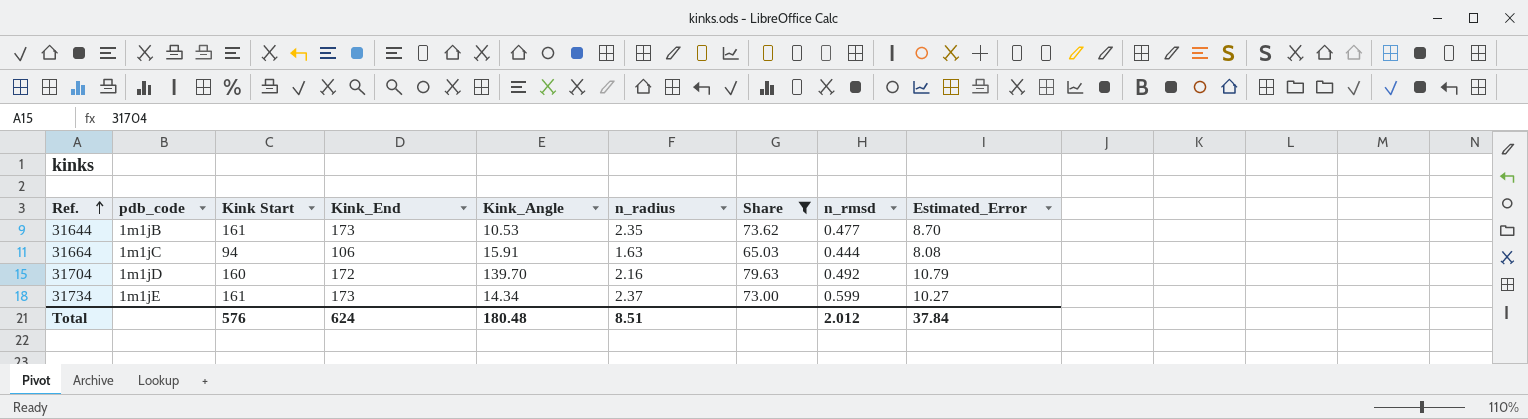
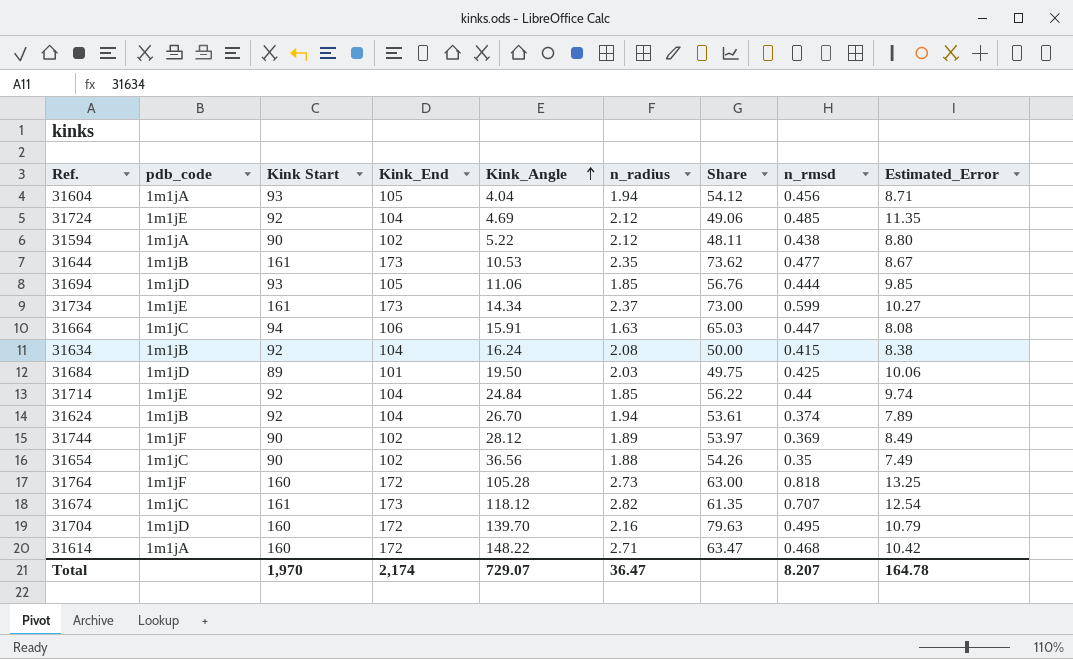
filter: Share >= 65.03 -> none
row order: Ref. ascending -> Kink_Angle ascending
31644 | Estimated_Error: 8.70 -> 8.67
31664 | n_rmsd: 0.444 -> 0.447
31704 | n_rmsd: 0.492 -> 0.495
Total | Kink Start: 576 -> 1,970
Total | Kink_End: 624 -> 2,174
Total | Kink_Angle: 180.48 -> 729.07
Total | n_radius: 8.51 -> 36.47
Total | n_rmsd: 2.012 -> 8.207
Total | Estimated_Error: 37.84 -> 164.78

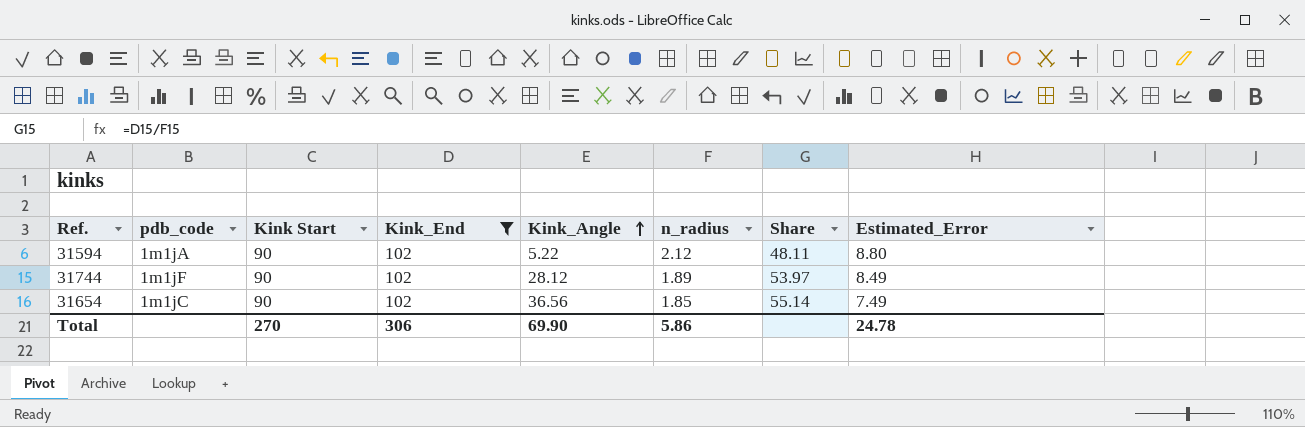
filter: none -> Kink_End = 102
column n_rmsd | position: 8 -> none
31654 | n_radius: 1.88 -> 1.85
31654 | Share: 54.26 -> 55.14
Total | Kink Start: 1,970 -> 270
Total | Kink_End: 2,174 -> 306
Total | Kink_Angle: 729.07 -> 69.90
Total | n_radius: 36.47 -> 5.86
Total | Estimated_Error: 164.78 -> 24.78

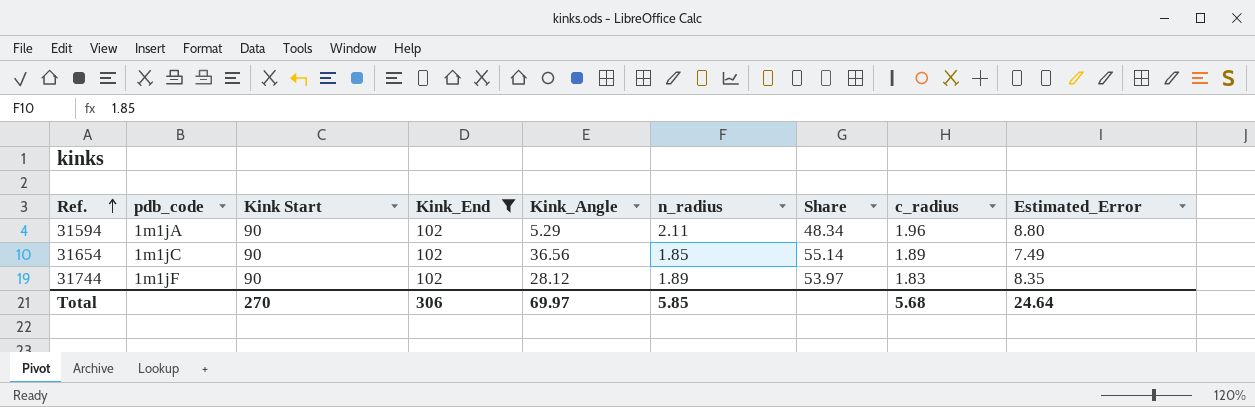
row order: Kink_Angle ascending -> Ref. ascending
column c_radius | position: none -> 8
31594 | Kink_Angle: 5.22 -> 5.29
31594 | n_radius: 2.12 -> 2.11
31594 | Share: 48.11 -> 48.34
31744 | Estimated_Error: 8.49 -> 8.35
Total | Kink_Angle: 69.90 -> 69.97
Total | n_radius: 5.86 -> 5.85
Total | Estimated_Error: 24.78 -> 24.64

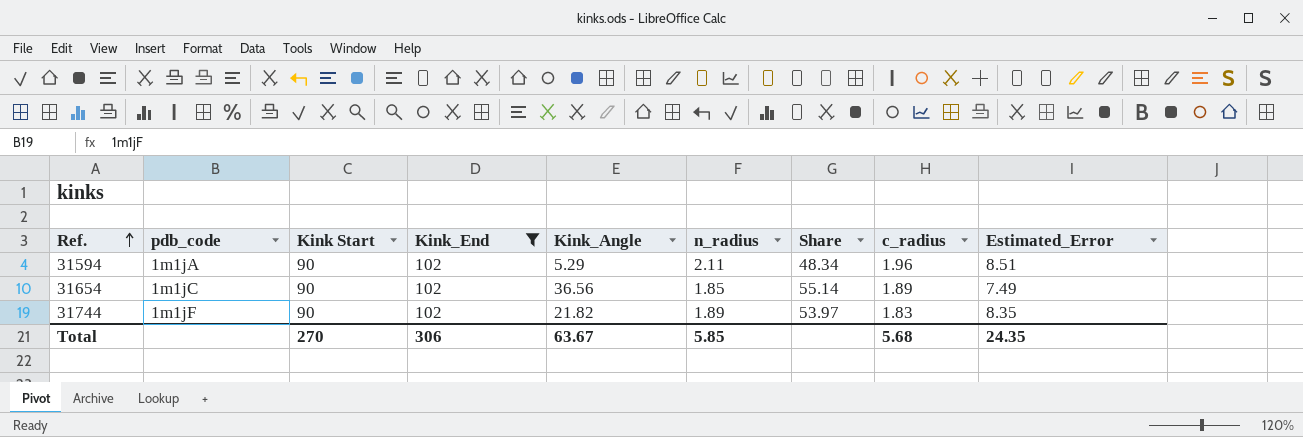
31594 | Estimated_Error: 8.80 -> 8.51
31744 | Kink_Angle: 28.12 -> 21.82
Total | Kink_Angle: 69.97 -> 63.67
Total | Estimated_Error: 24.64 -> 24.35

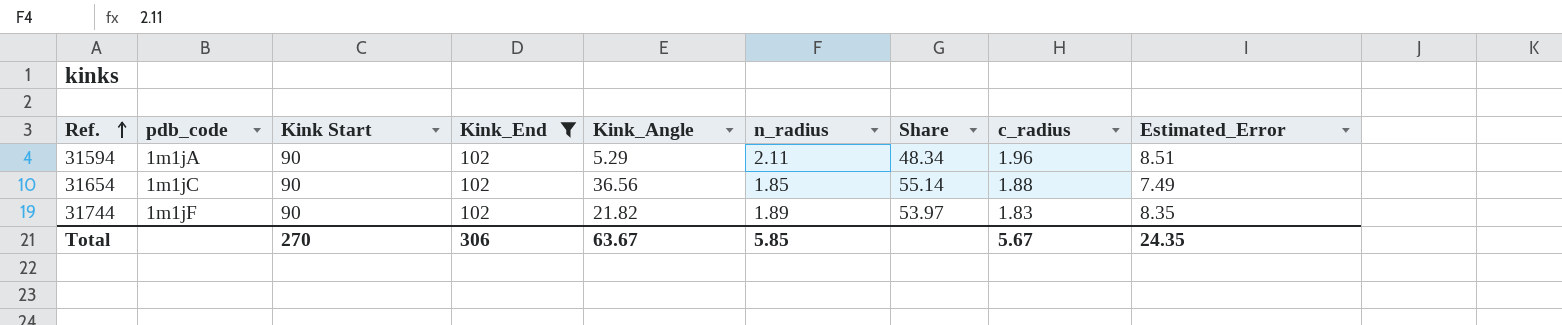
31654 | c_radius: 1.89 -> 1.88
Total | c_radius: 5.68 -> 5.67

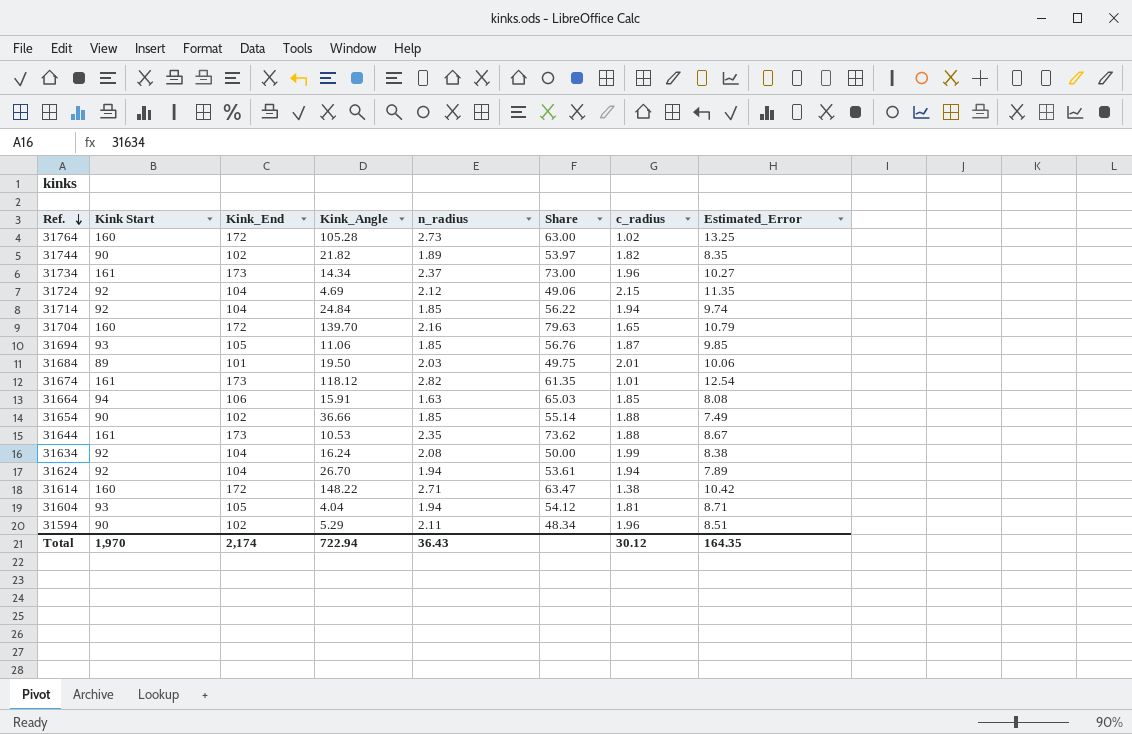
filter: Kink_End = 102 -> none
row order: Ref. ascending -> Ref. descending
column pdb_code | position: 2 -> none
31744 | c_radius: 1.83 -> 1.82
31654 | Kink_Angle: 36.56 -> 36.66
Total | Kink Start: 270 -> 1,970
Total | Kink_End: 306 -> 2,174
Total | Kink_Angle: 63.67 -> 722.94
Total | n_radius: 5.85 -> 36.43
Total | c_radius: 5.67 -> 30.12
Total | Estimated_Error: 24.35 -> 164.35

